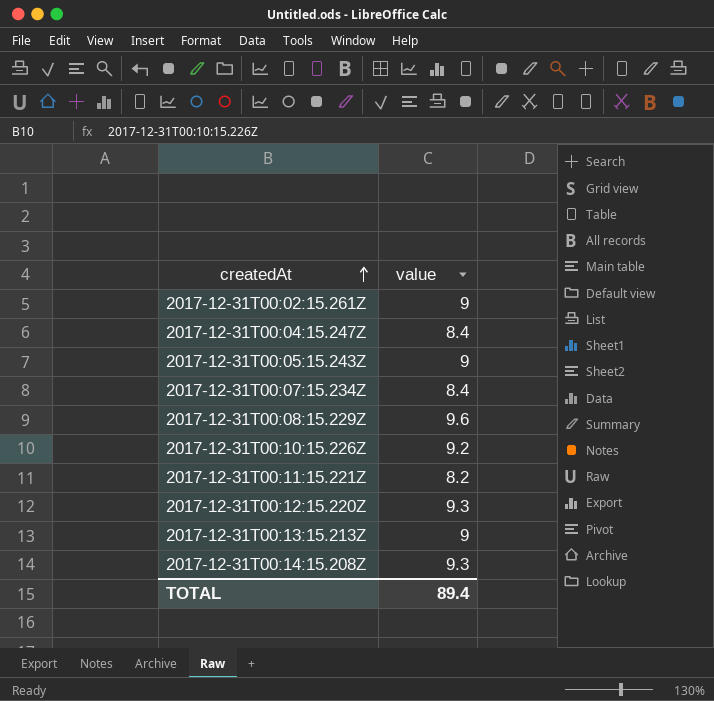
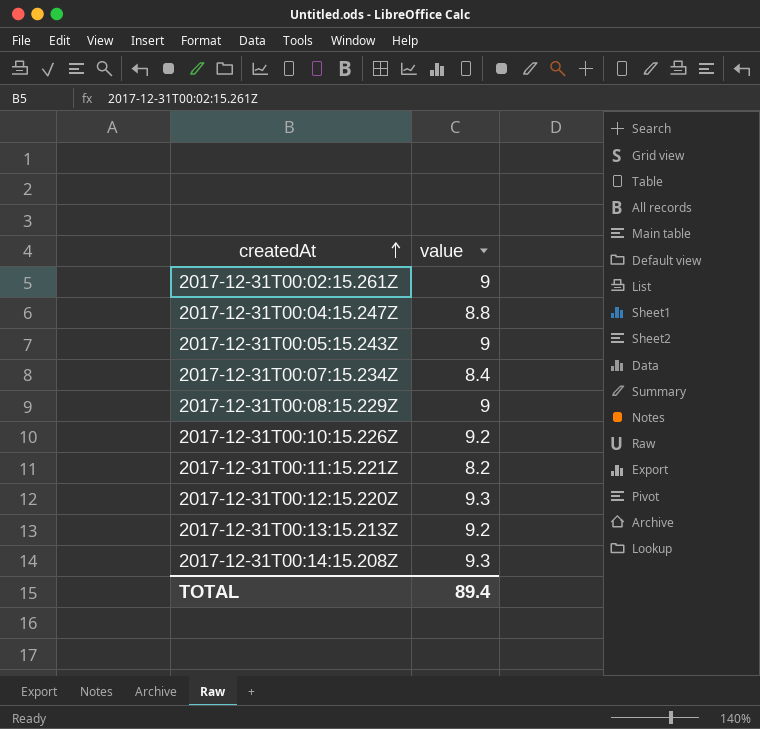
2017-12-31T00:04:15.247Z | value: 8.4 -> 8.8
2017-12-31T00:08:15.229Z | value: 9.6 -> 9
2017-12-31T00:13:15.213Z | value: 9 -> 9.2

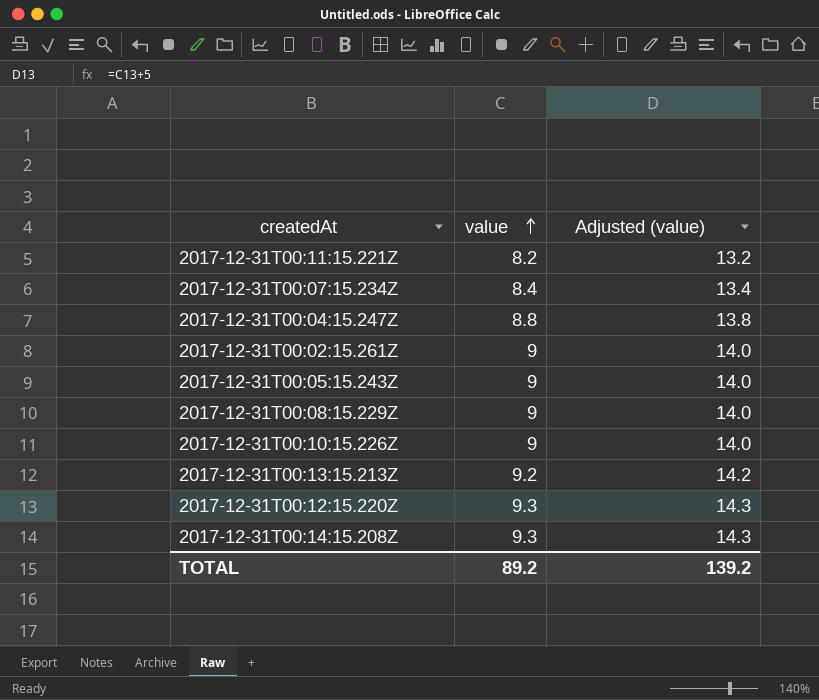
row order: createdAt ascending -> value ascending
column Adjusted (value) | formula: none -> [value] + 5
2017-12-31T00:10:15.226Z | value: 9.2 -> 9
TOTAL | value: 89.4 -> 89.2

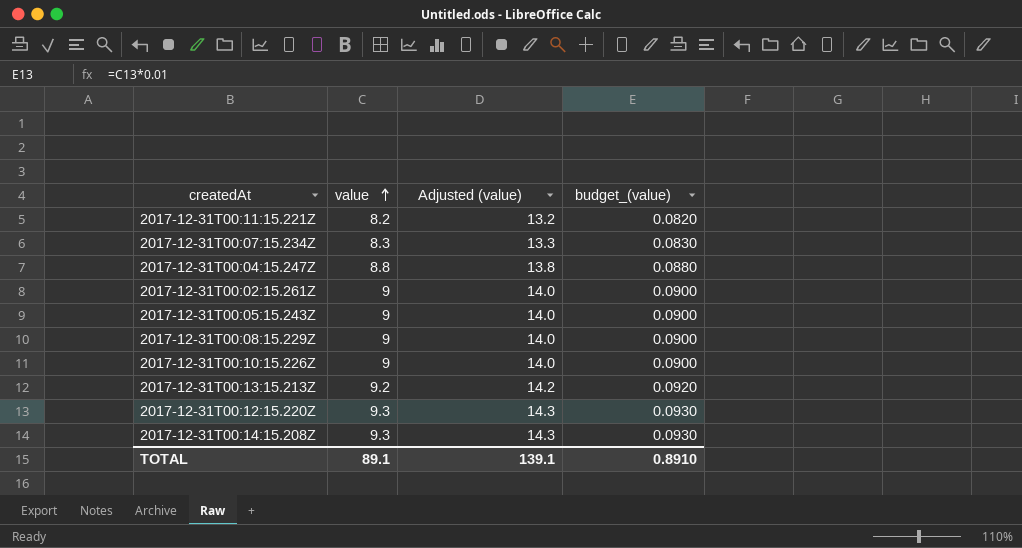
column budget_(value) | formula: none -> [value] * 0.01
2017-12-31T00:07:15.234Z | value: 8.4 -> 8.3
2017-12-31T00:07:15.234Z | Adjusted (value): 13.4 -> 13.3
TOTAL | value: 89.2 -> 89.1
TOTAL | Adjusted (value): 139.2 -> 139.1

